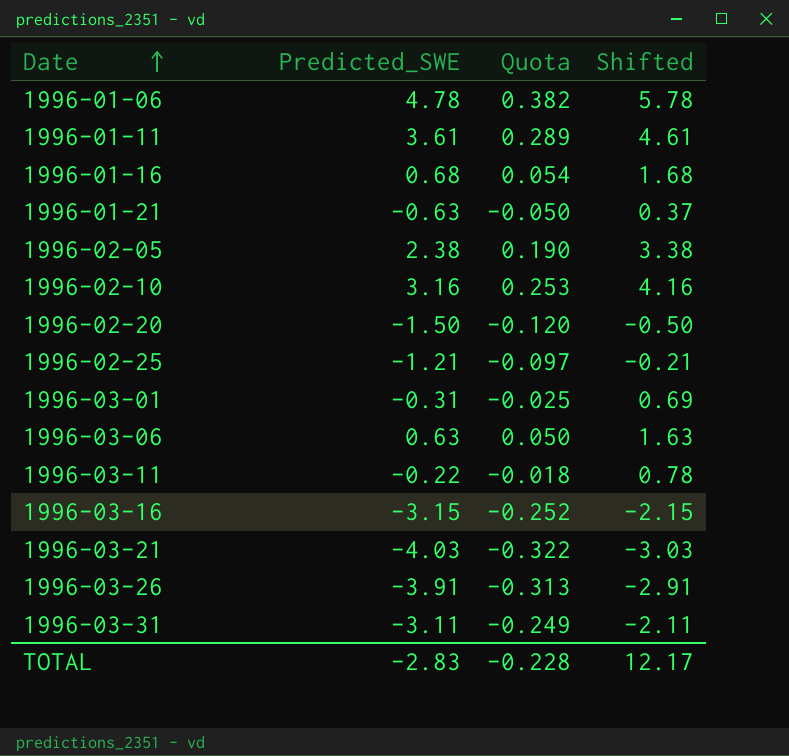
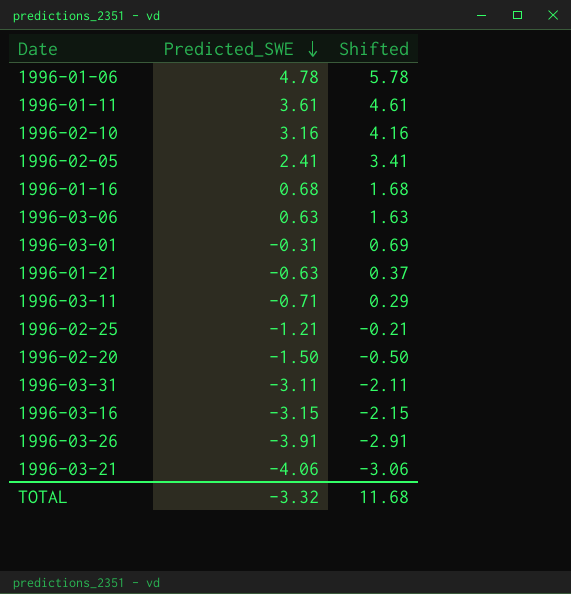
row order: Date ascending -> Predicted_SWE descending
column Quota | formula: [Predicted_SWE] * 0.08 -> none
1996-02-05 | Predicted_SWE: 2.38 -> 2.41
1996-02-05 | Shifted: 3.38 -> 3.41
1996-03-11 | Predicted_SWE: -0.22 -> -0.71
1996-03-11 | Shifted: 0.78 -> 0.29
1996-03-21 | Predicted_SWE: -4.03 -> -4.06
1996-03-21 | Shifted: -3.03 -> -3.06
TOTAL | Predicted_SWE: -2.83 -> -3.32
TOTAL | Shifted: 12.17 -> 11.68

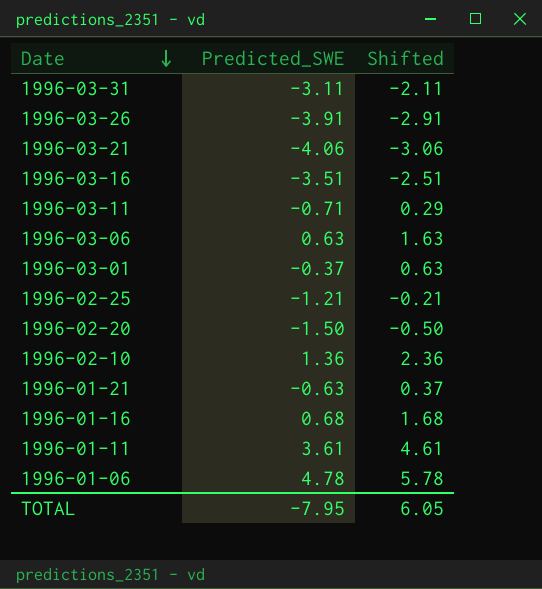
row order: Predicted_SWE descending -> Date descending
row 1996-02-05: 2.41 | 3.41 -> none
1996-03-16 | Predicted_SWE: -3.15 -> -3.51
1996-03-16 | Shifted: -2.15 -> -2.51
1996-03-01 | Predicted_SWE: -0.31 -> -0.37
1996-03-01 | Shifted: 0.69 -> 0.63
1996-02-10 | Predicted_SWE: 3.16 -> 1.36
1996-02-10 | Shifted: 4.16 -> 2.36
TOTAL | Predicted_SWE: -3.32 -> -7.95
TOTAL | Shifted: 11.68 -> 6.05

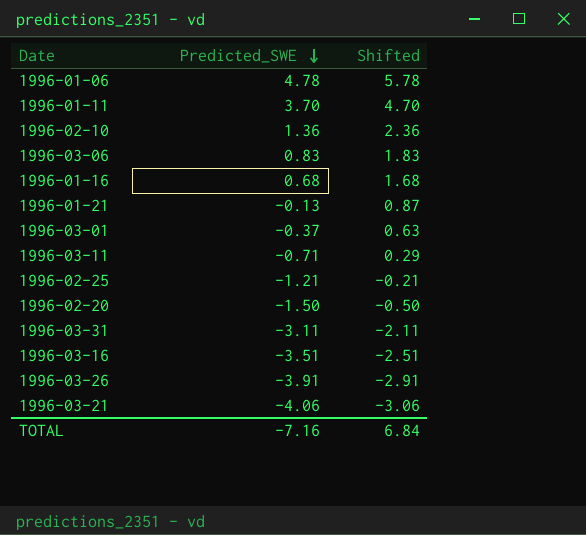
row order: Date descending -> Predicted_SWE descending
1996-01-11 | Predicted_SWE: 3.61 -> 3.70
1996-01-11 | Shifted: 4.61 -> 4.70
1996-03-06 | Predicted_SWE: 0.63 -> 0.83
1996-03-06 | Shifted: 1.63 -> 1.83
1996-01-21 | Predicted_SWE: -0.63 -> -0.13
1996-01-21 | Shifted: 0.37 -> 0.87
TOTAL | Predicted_SWE: -7.95 -> -7.16
TOTAL | Shifted: 6.05 -> 6.84

